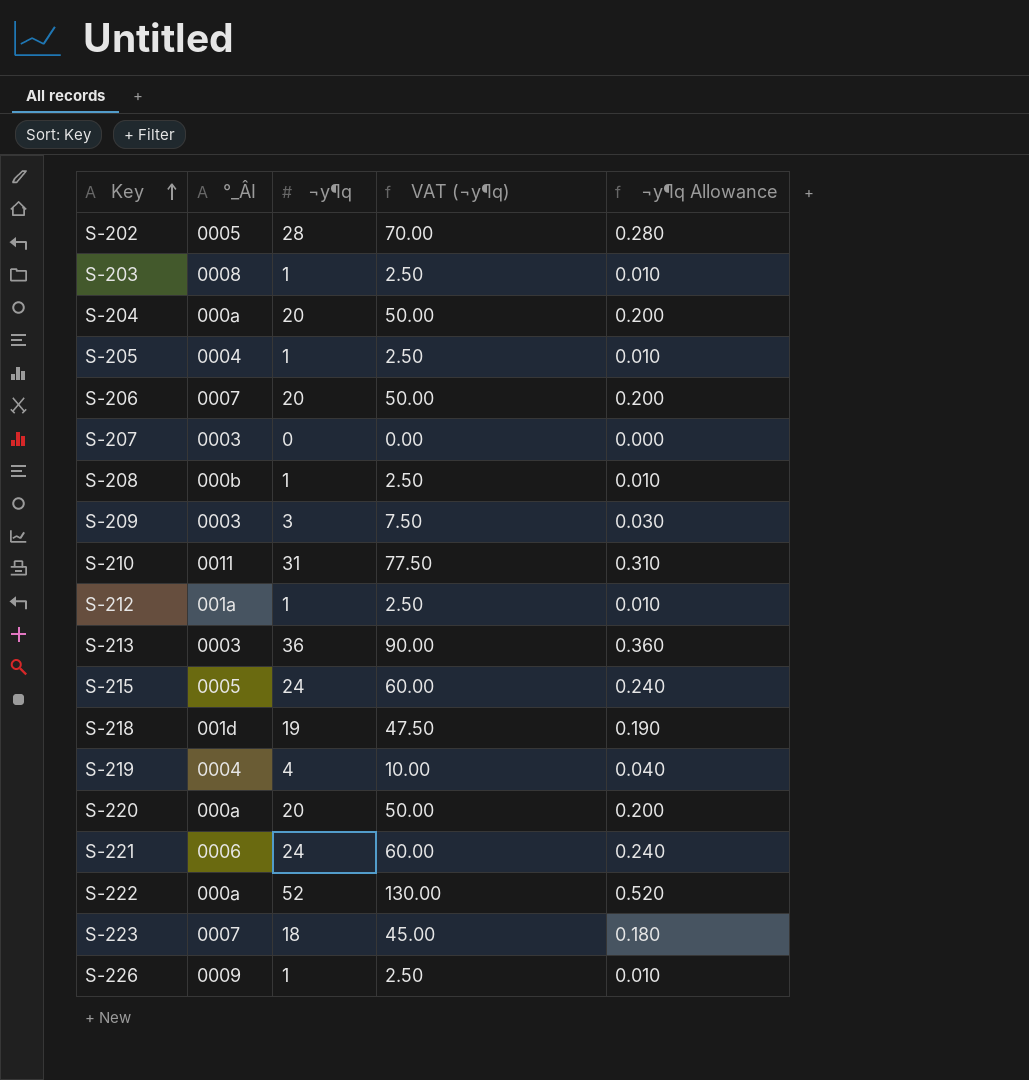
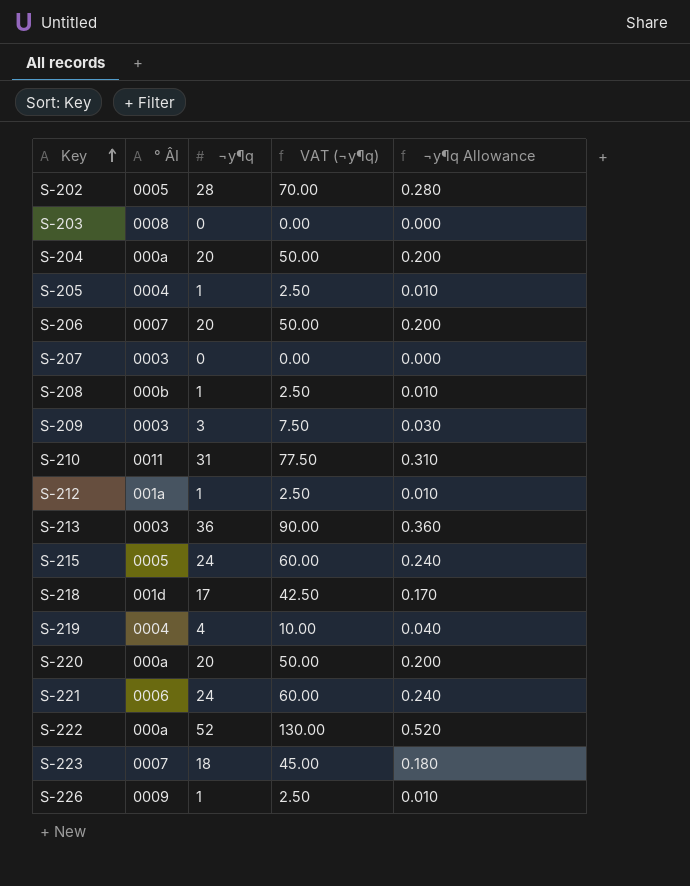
column name: °_ÂI -> ° ÂI
S-203 | ¬y¶q: 1 -> 0
S-203 | VAT (¬y¶q): 2.50 -> 0.00
S-203 | ¬y¶q Allowance: 0.010 -> 0.000
S-218 | ¬y¶q: 19 -> 17
S-218 | VAT (¬y¶q): 47.50 -> 42.50
S-218 | ¬y¶q Allowance: 0.190 -> 0.170

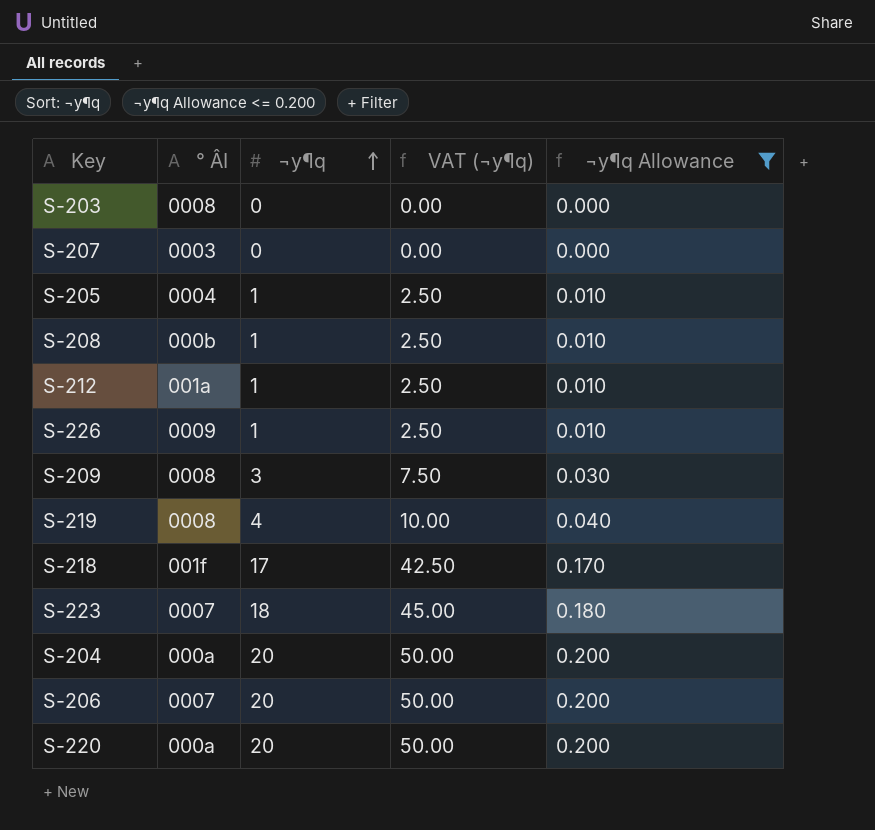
filter: none -> ¬y¶q Allowance <= 0.200
row order: Key ascending -> ¬y¶q ascending
S-209 | ° ÂI: 0003 -> 0008
S-219 | ° ÂI: 0004 -> 0008
S-218 | ° ÂI: 001d -> 001f

